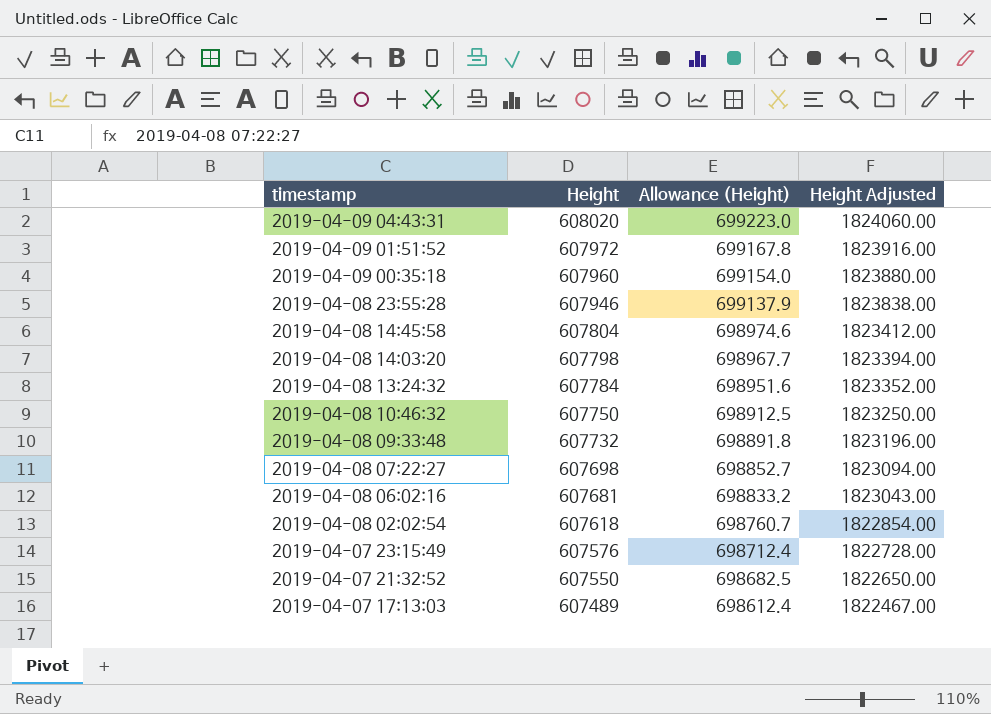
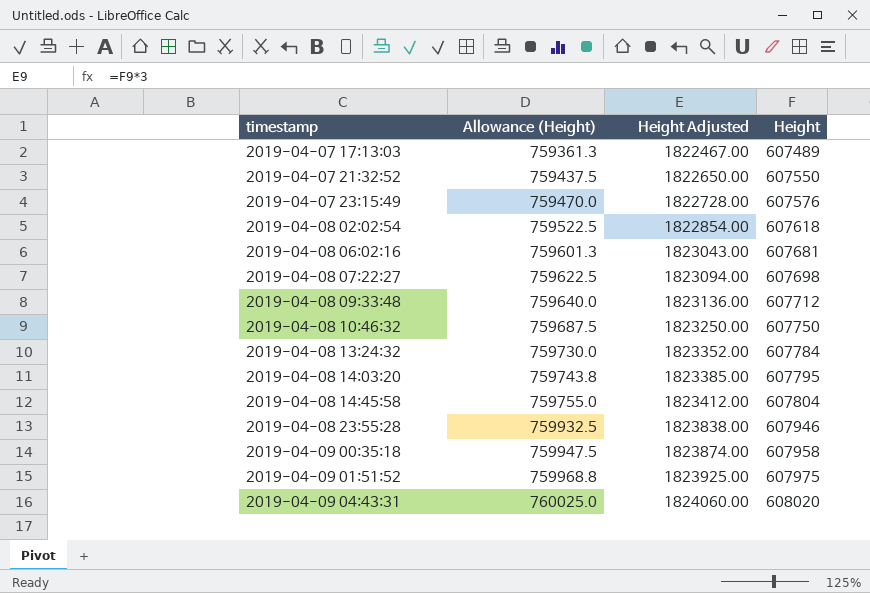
row order: timestamp descending -> timestamp ascending
column Allowance (Height) | formula: [Height] * 1.15 -> [Height] * 1.25
column Height | position: 2 -> 4
2019-04-08 09:33:48 | Height Adjusted: 1823196.00 -> 1823136.00
2019-04-08 09:33:48 | Height: 607732 -> 607712
2019-04-08 14:03:20 | Height Adjusted: 1823394.00 -> 1823385.00
2019-04-08 14:03:20 | Height: 607798 -> 607795
2019-04-09 00:35:18 | Height Adjusted: 1823880.00 -> 1823874.00
2019-04-09 00:35:18 | Height: 607960 -> 607958
2019-04-09 01:51:52 | Height Adjusted: 1823916.00 -> 1823925.00
2019-04-09 01:51:52 | Height: 607972 -> 607975

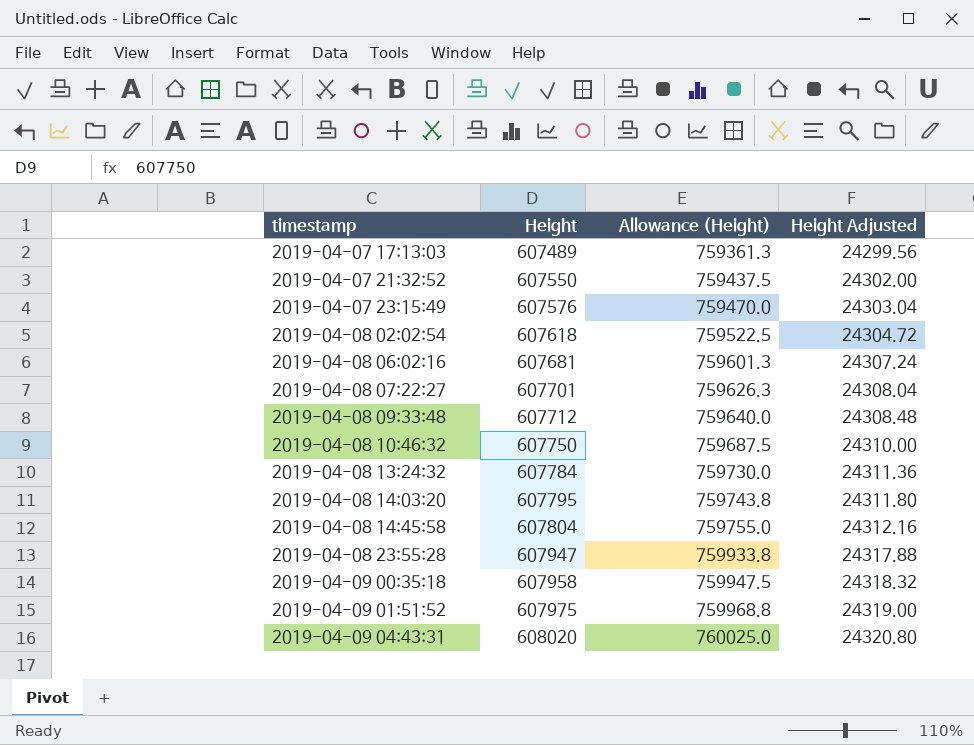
column Height | position: 4 -> 2
column Height Adjusted | formula: [Height] * 3 -> [Height] * 0.04
2019-04-08 07:22:27 | Height: 607698 -> 607701
2019-04-08 07:22:27 | Allowance (Height): 759622.5 -> 759626.3
2019-04-08 23:55:28 | Height: 607946 -> 607947
2019-04-08 23:55:28 | Allowance (Height): 759932.5 -> 759933.8

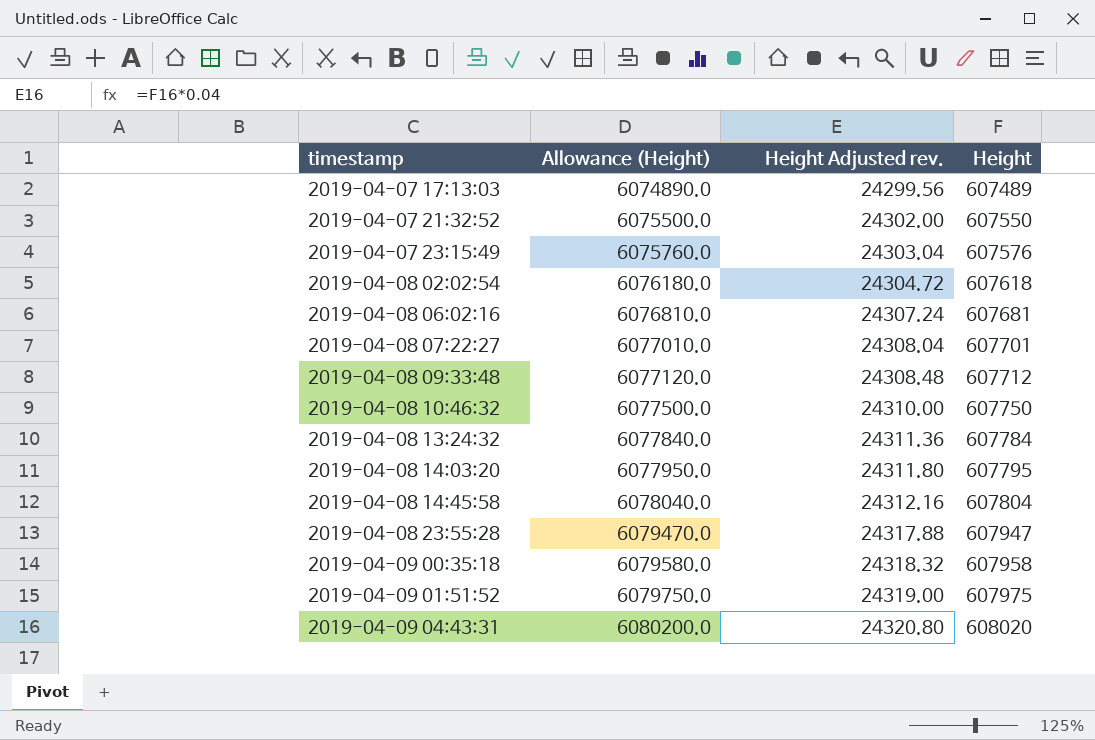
column Allowance (Height) | formula: [Height] * 1.25 -> [Height] * 10
column name: Height Adjusted -> Height Adjusted rev.
column Height | position: 2 -> 4

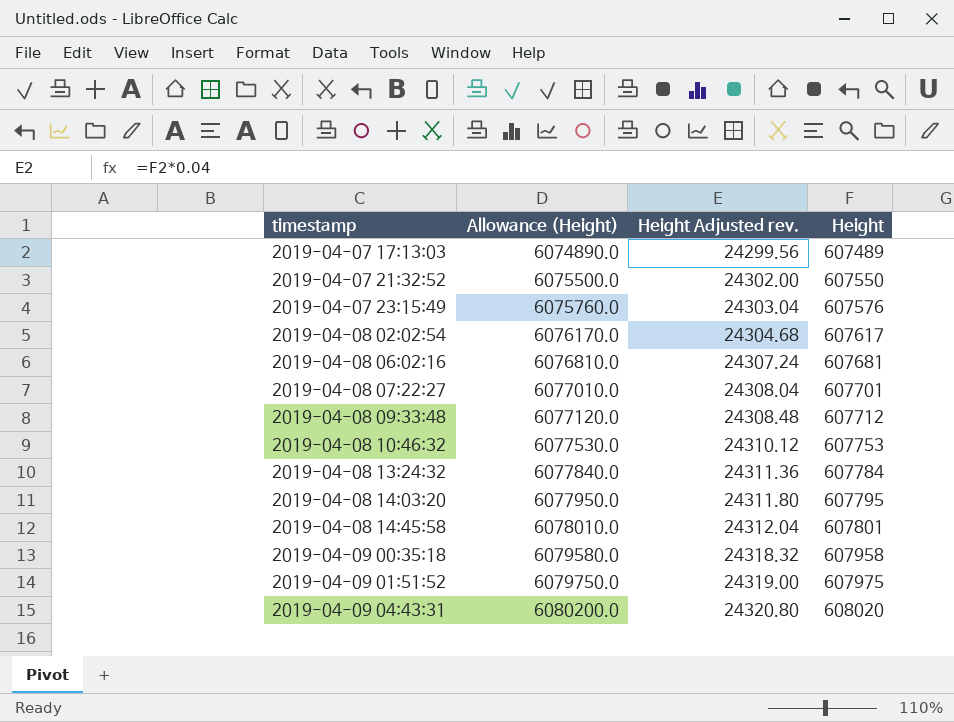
row 2019-04-08 23:55:28: 6079470.0 | 24317.88 | 607947 -> none
2019-04-08 02:02:54 | Allowance (Height): 6076180.0 -> 6076170.0
2019-04-08 02:02:54 | Height Adjusted rev.: 24304.72 -> 24304.68
2019-04-08 02:02:54 | Height: 607618 -> 607617
2019-04-08 10:46:32 | Allowance (Height): 6077500.0 -> 6077530.0
2019-04-08 10:46:32 | Height Adjusted rev.: 24310.00 -> 24310.12
2019-04-08 10:46:32 | Height: 607750 -> 607753
2019-04-08 14:45:58 | Allowance (Height): 6078040.0 -> 6078010.0
2019-04-08 14:45:58 | Height Adjusted rev.: 24312.16 -> 24312.04
2019-04-08 14:45:58 | Height: 607804 -> 607801

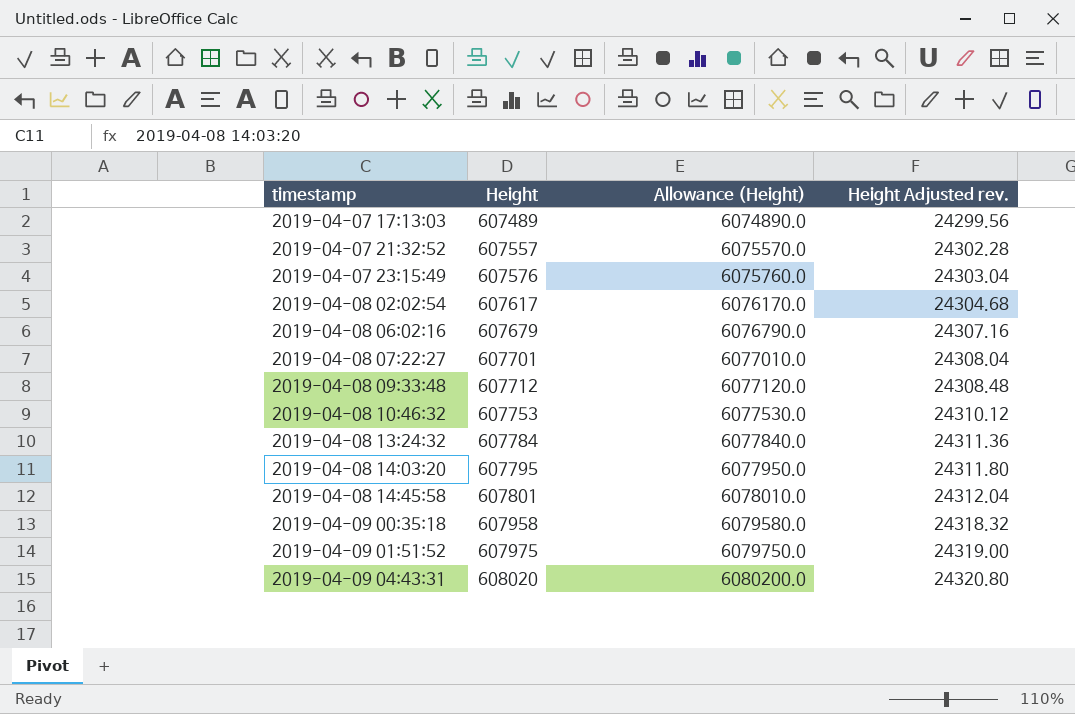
column Height | position: 4 -> 2
2019-04-07 21:32:52 | Height: 607550 -> 607557
2019-04-07 21:32:52 | Allowance (Height): 6075500.0 -> 6075570.0
2019-04-07 21:32:52 | Height Adjusted rev.: 24302.00 -> 24302.28
2019-04-08 06:02:16 | Height: 607681 -> 607679
2019-04-08 06:02:16 | Allowance (Height): 6076810.0 -> 6076790.0
2019-04-08 06:02:16 | Height Adjusted rev.: 24307.24 -> 24307.16

